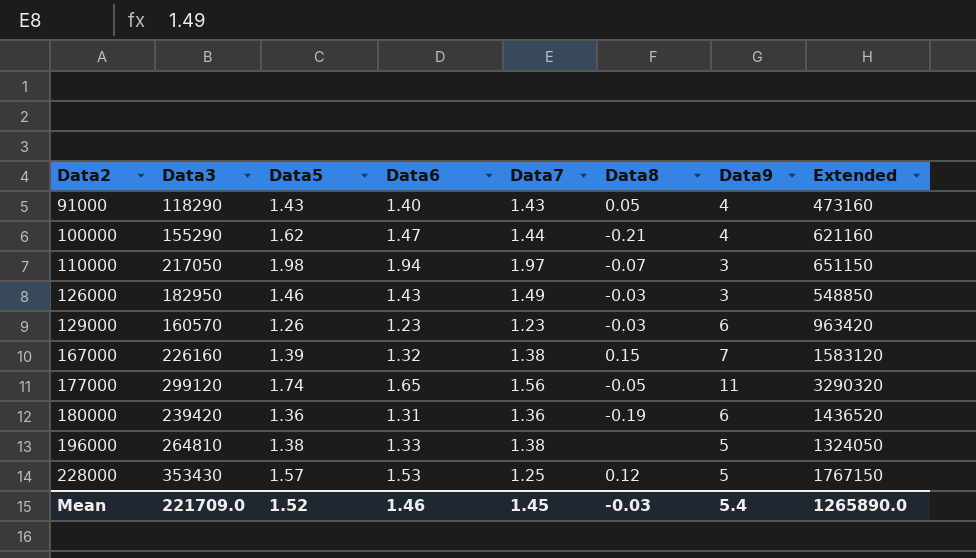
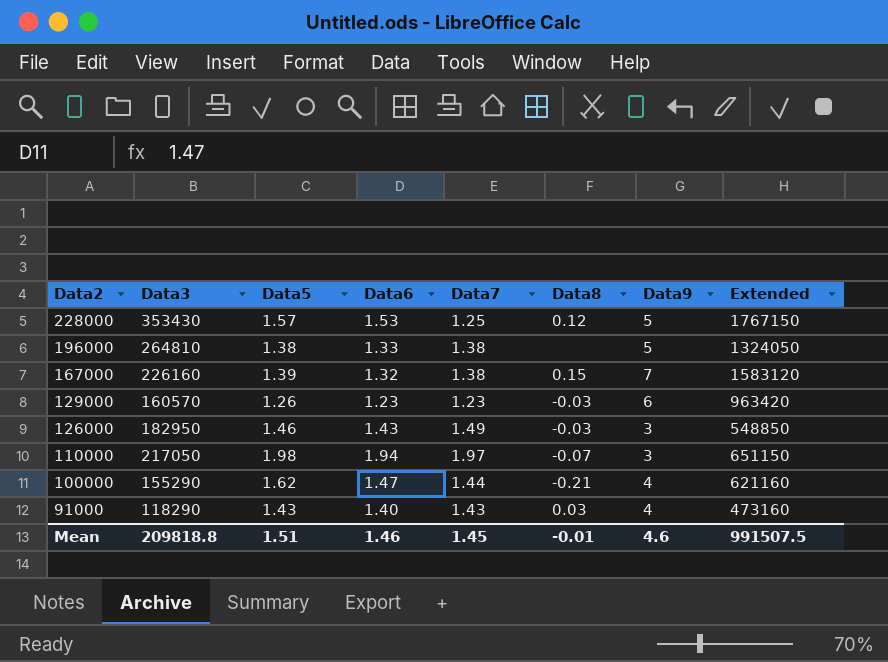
row order: Data2 ascending -> Data2 descending
row 177000: 299120 | 1.74 | 1.65 | 1.56 | -0.05 | 11 | 3290320 -> none
row 180000: 239420 | 1.36 | 1.31 | 1.36 | -0.19 | 6 | 1436520 -> none
91000 | Data8: 0.05 -> 0.03
Mean | Data3: 221709.0 -> 209818.8
Mean | Data5: 1.52 -> 1.51
Mean | Data8: -0.03 -> -0.01
Mean | Data9: 5.4 -> 4.6
Mean | Extended: 1265890.0 -> 991507.5

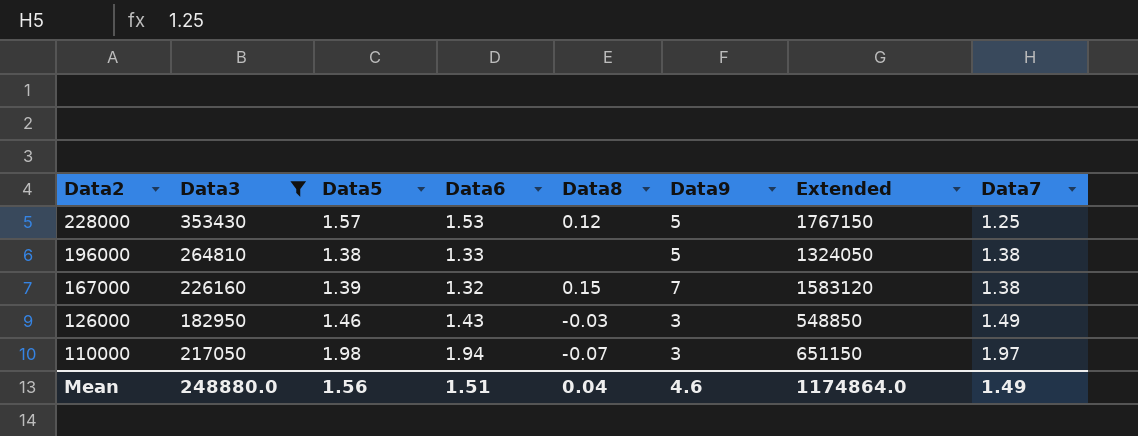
filter: none -> Data3 >= 182950
column Data7 | position: 5 -> 8
Mean | Data3: 209818.8 -> 248880.0
Mean | Data5: 1.51 -> 1.56
Mean | Data6: 1.46 -> 1.51
Mean | Data8: -0.01 -> 0.04
Mean | Extended: 991507.5 -> 1174864.0
Mean | Data7: 1.45 -> 1.49

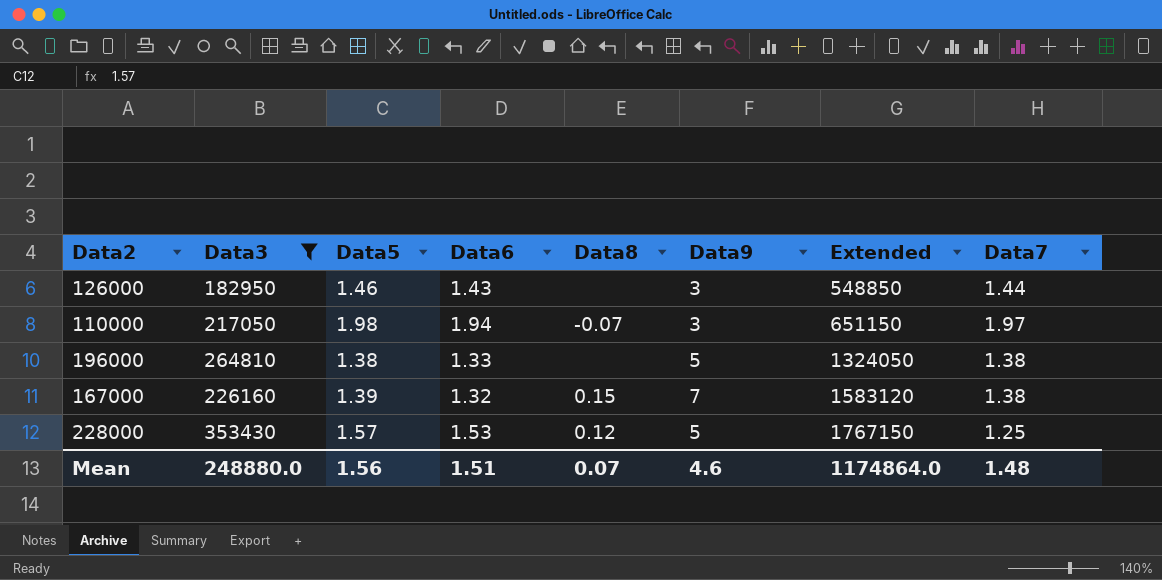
row order: Data2 descending -> Extended ascending
126000 | Data8: -0.03 -> none
126000 | Data7: 1.49 -> 1.44
Mean | Data8: 0.04 -> 0.07
Mean | Data7: 1.49 -> 1.48

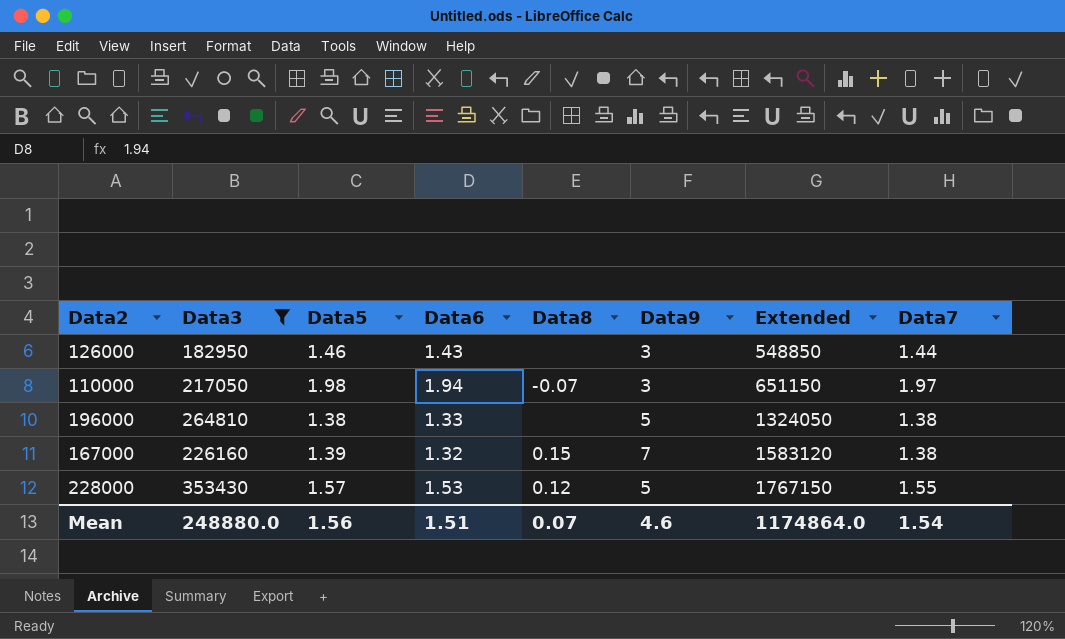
228000 | Data7: 1.25 -> 1.55
Mean | Data7: 1.48 -> 1.54

